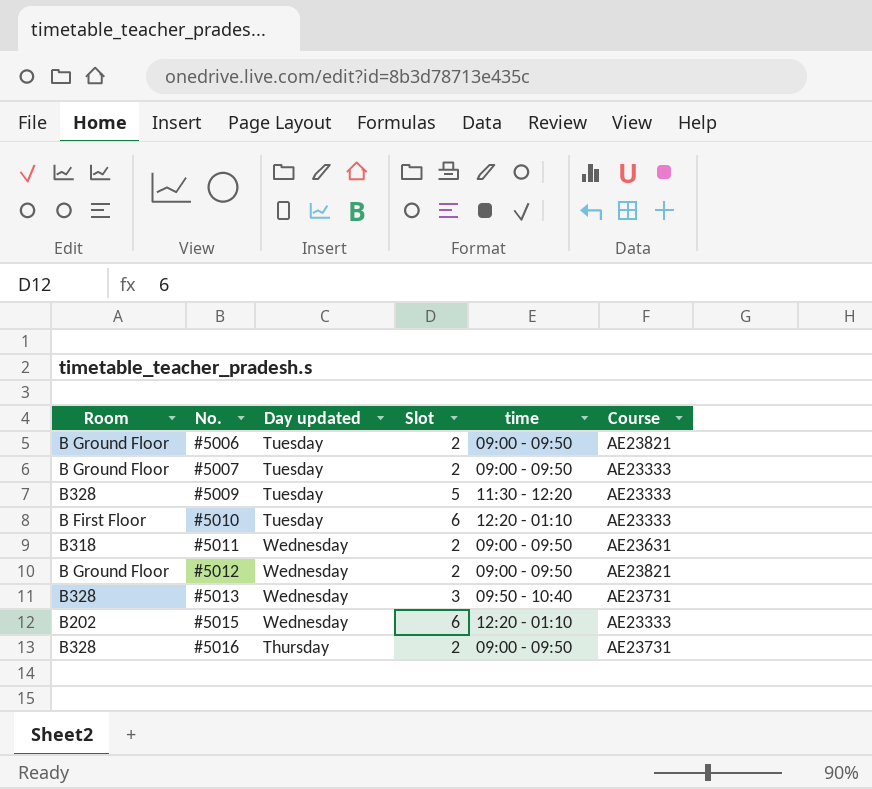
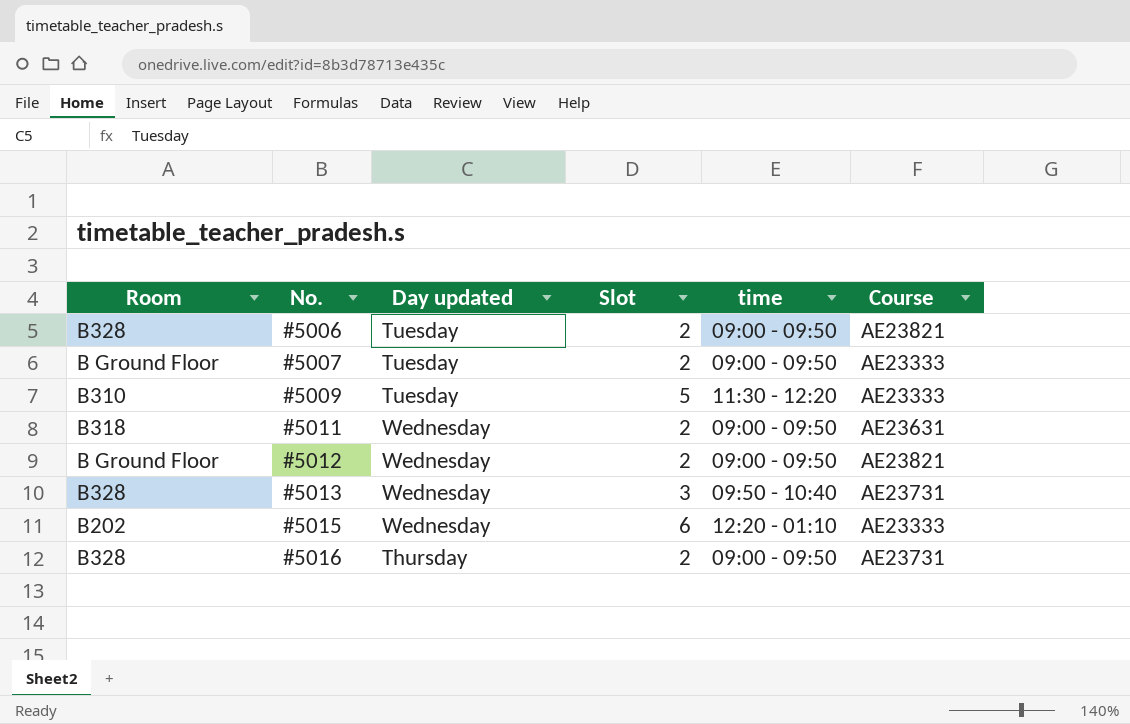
row #5010: B First Floor | Tuesday | 6 | 12:20 - 01:10 | AE23333 -> none
#5006 | Room: B Ground Floor -> B328
#5009 | Room: B328 -> B310

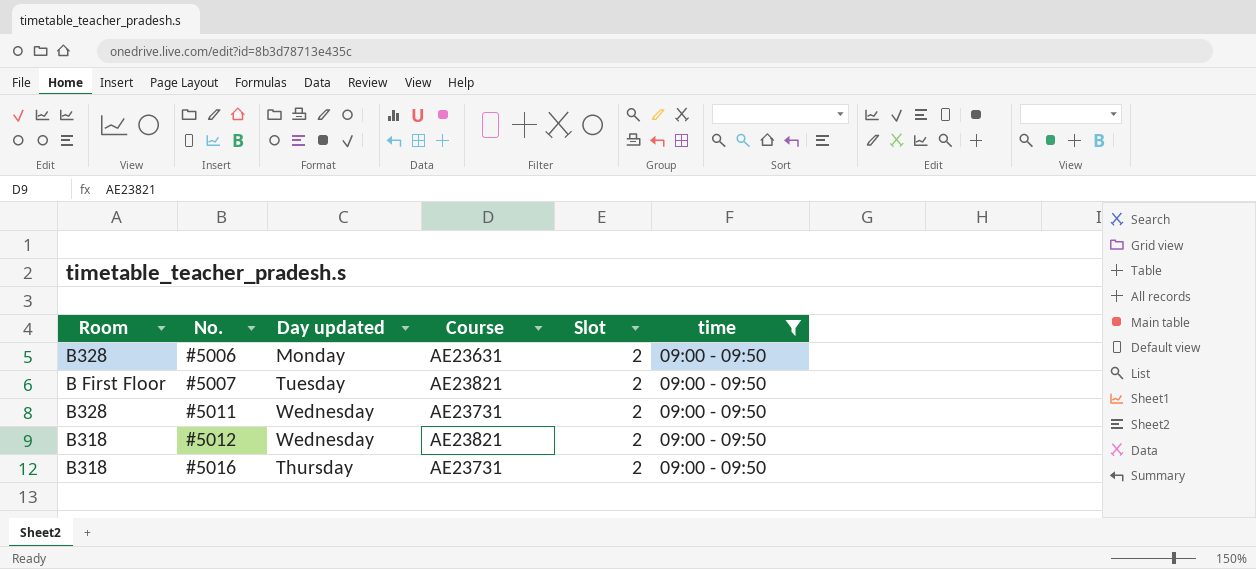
filter: none -> time = 09:00 - 09:50
column Course | position: 6 -> 4
#5006 | Day updated: Tuesday -> Monday
#5006 | Course: AE23821 -> AE23631
#5007 | Room: B Ground Floor -> B First Floor
#5007 | Course: AE23333 -> AE23821
#5011 | Room: B318 -> B328
#5011 | Course: AE23631 -> AE23731
#5012 | Room: B Ground Floor -> B318
#5016 | Room: B328 -> B318

